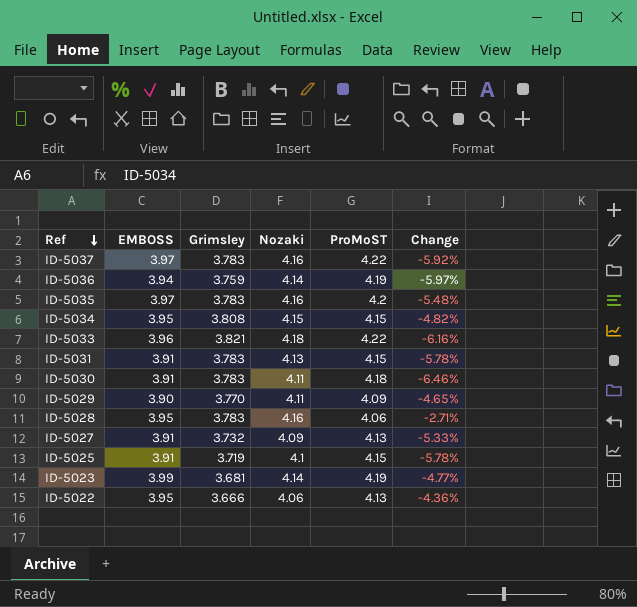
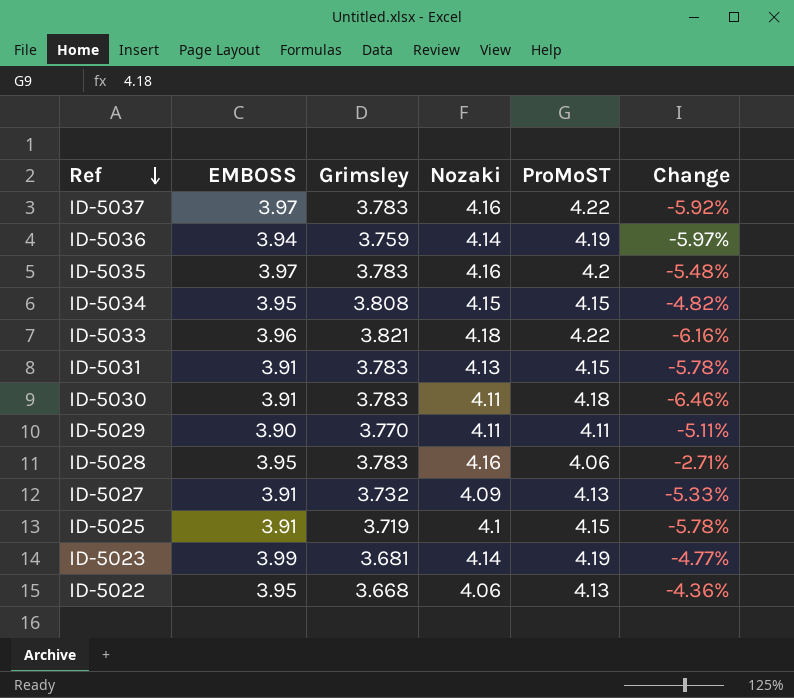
ID-5029 | ProMoST: 4.09 -> 4.11
ID-5029 | Change: -4.65% -> -5.11%
ID-5022 | Grimsley: 3.666 -> 3.668

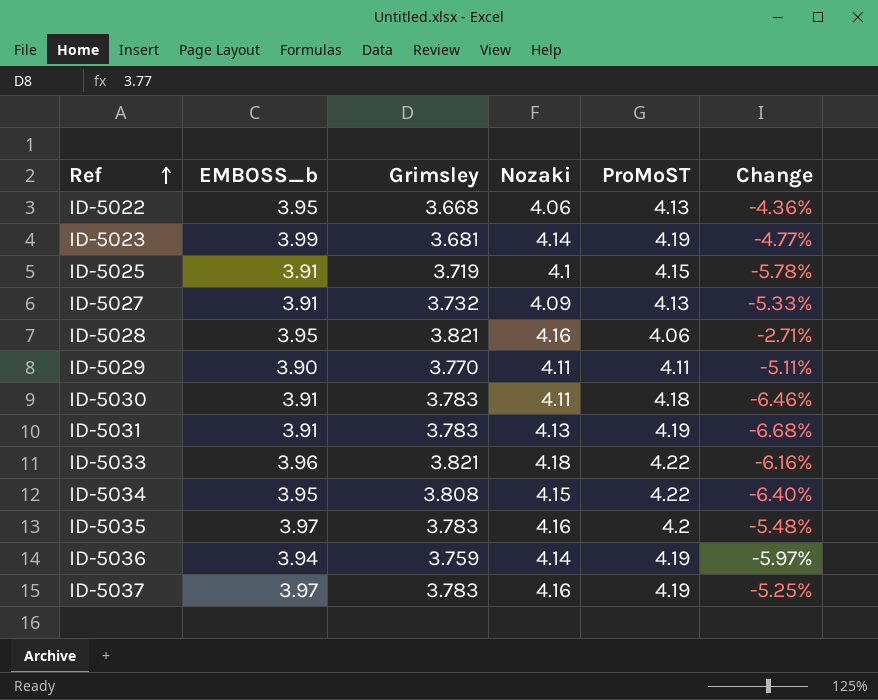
row order: Ref descending -> Ref ascending
column name: EMBOSS -> EMBOSS_b
ID-5028 | Grimsley: 3.783 -> 3.821
ID-5031 | ProMoST: 4.15 -> 4.19
ID-5031 | Change: -5.78% -> -6.68%
ID-5034 | ProMoST: 4.15 -> 4.22
ID-5034 | Change: -4.82% -> -6.40%
ID-5037 | ProMoST: 4.22 -> 4.19
ID-5037 | Change: -5.92% -> -5.25%

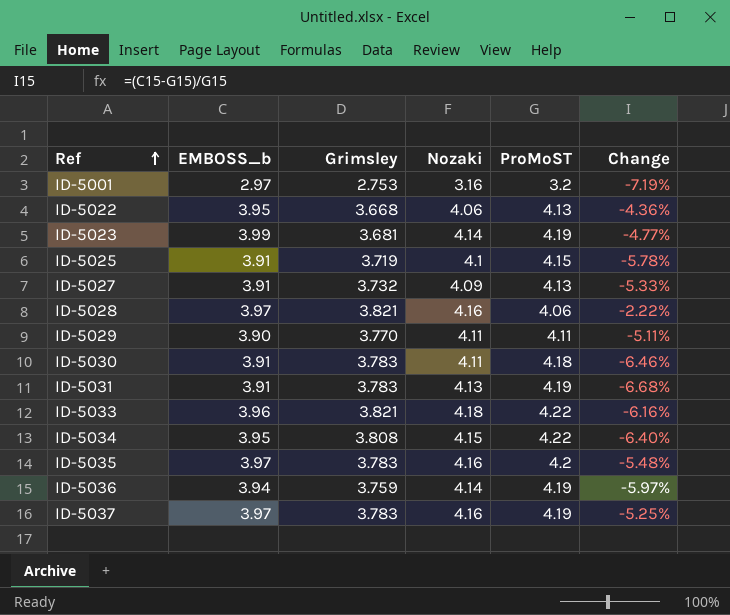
row ID-5001: none -> 2.97 | 2.753 | 3.16 | 3.2 | -7.19%
ID-5028 | EMBOSS_b: 3.95 -> 3.97
ID-5028 | Change: -2.71% -> -2.22%

